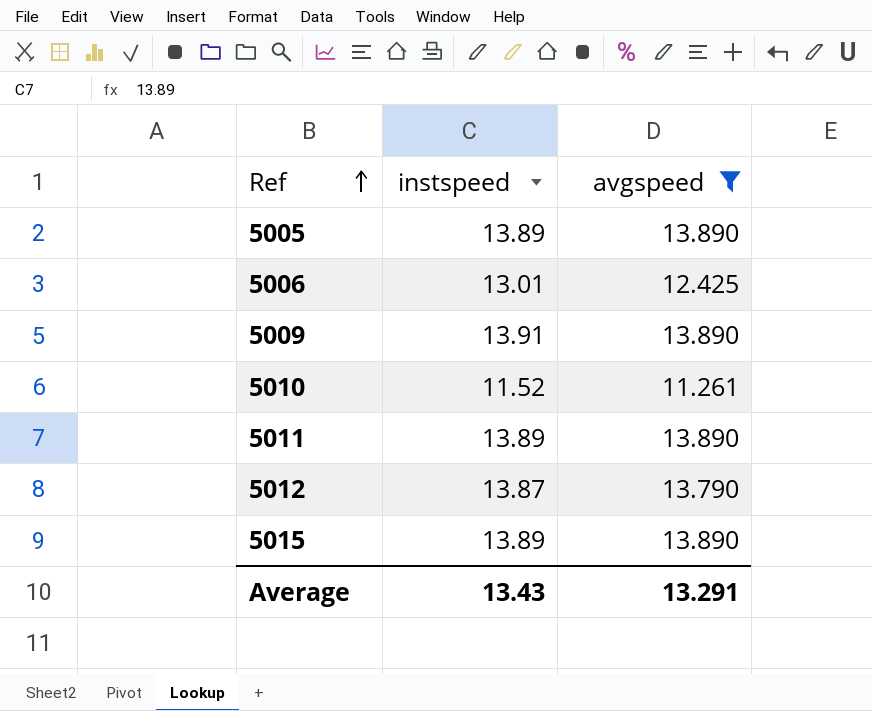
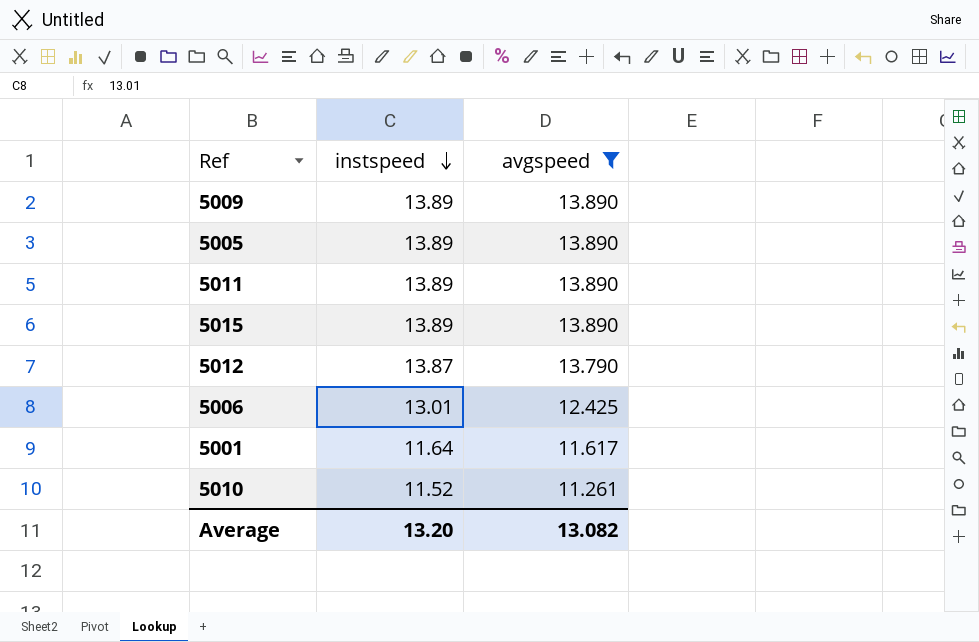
row order: Ref ascending -> instspeed descending
5009 | instspeed: 13.91 -> 13.89
row 5001: none -> 11.64 | 11.617
Average | instspeed: 13.43 -> 13.20
Average | avgspeed: 13.291 -> 13.082

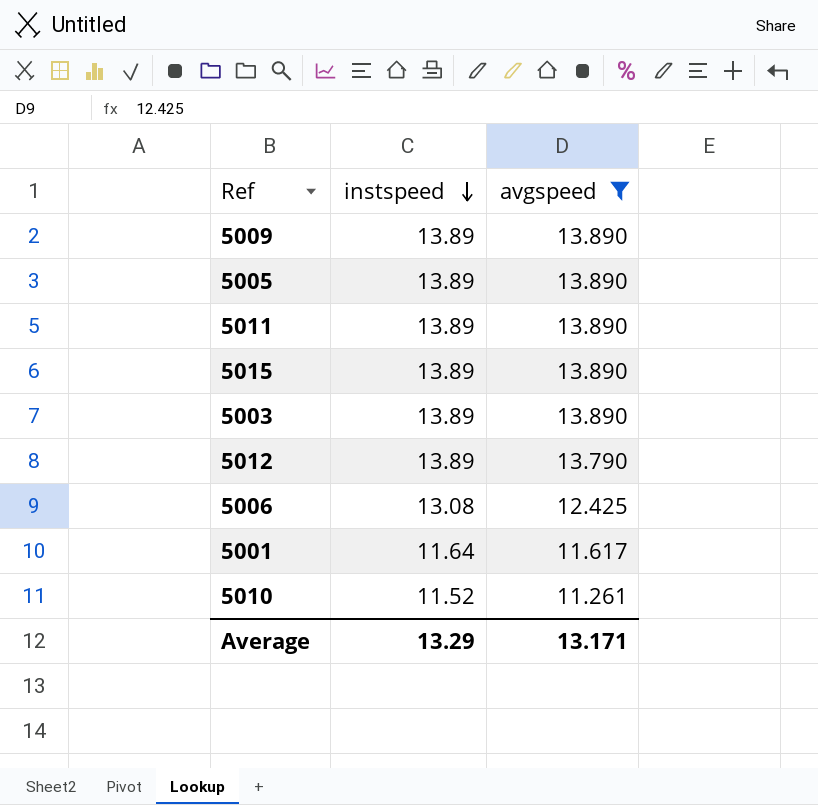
row 5003: none -> 13.89 | 13.890
5012 | instspeed: 13.87 -> 13.89
5006 | instspeed: 13.01 -> 13.08
Average | instspeed: 13.20 -> 13.29
Average | avgspeed: 13.082 -> 13.171

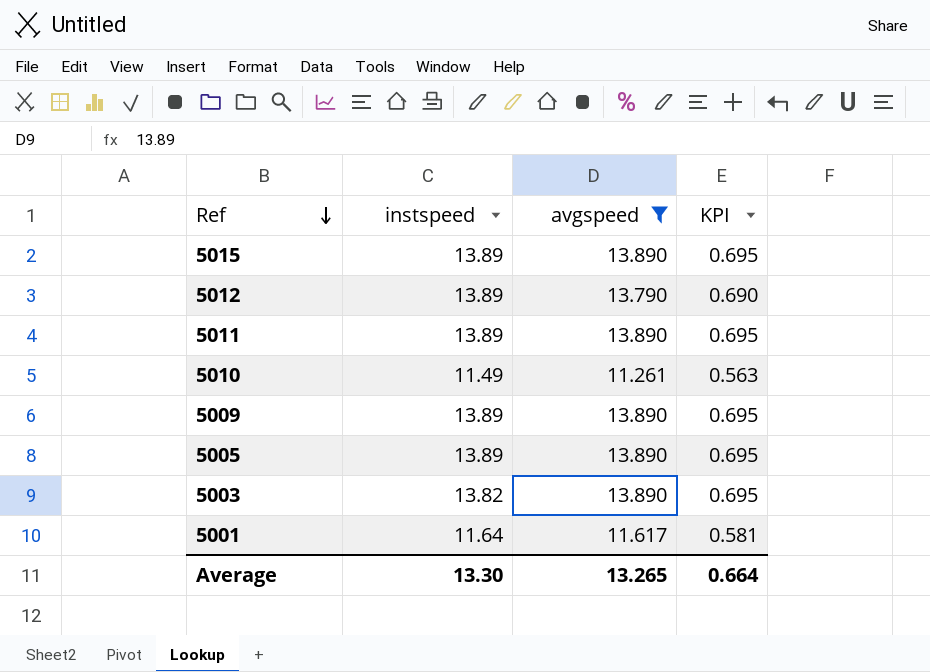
row order: instspeed descending -> Ref descending
column KPI | formula: none -> [avgspeed] * 0.05
row 5006: 13.08 | 12.425 -> none
5010 | instspeed: 11.52 -> 11.49
5003 | instspeed: 13.89 -> 13.82
Average | instspeed: 13.29 -> 13.30
Average | avgspeed: 13.171 -> 13.265

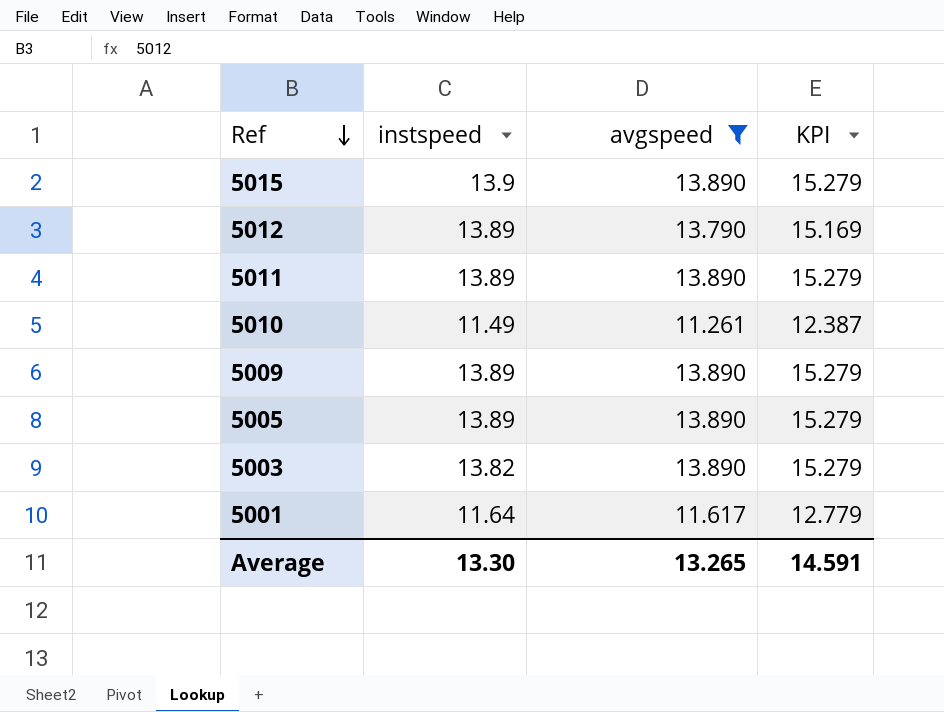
column KPI | formula: [avgspeed] * 0.05 -> [avgspeed] * 1.1
5015 | instspeed: 13.89 -> 13.9
Average | KPI: 0.664 -> 14.591

